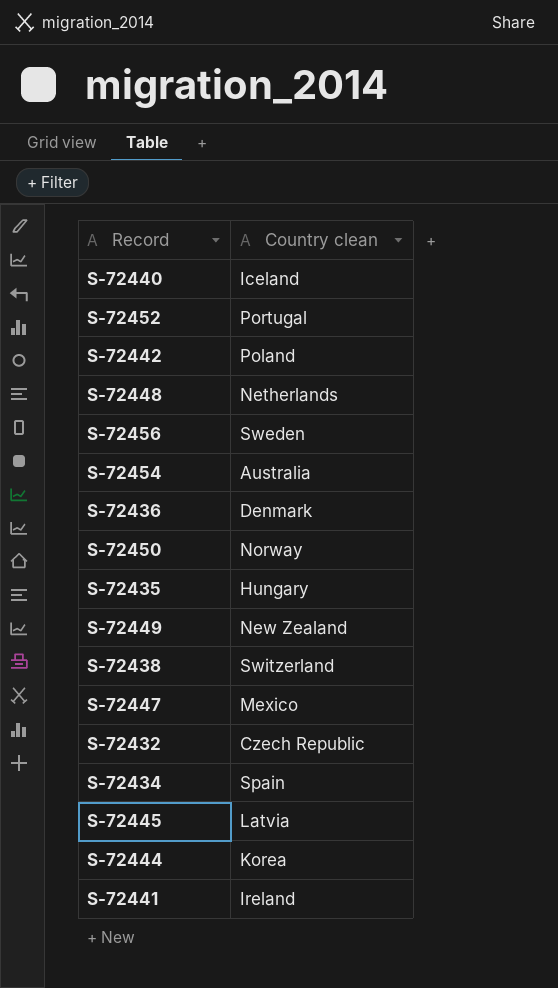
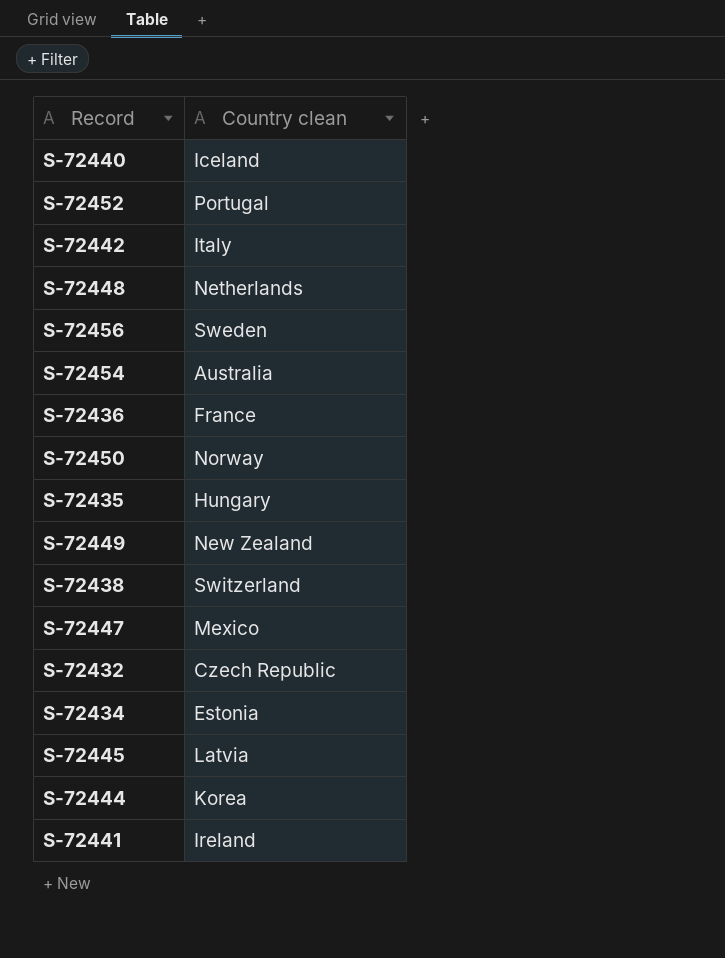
S-72442 | Country clean: Poland -> Italy
S-72436 | Country clean: Denmark -> France
S-72434 | Country clean: Spain -> Estonia

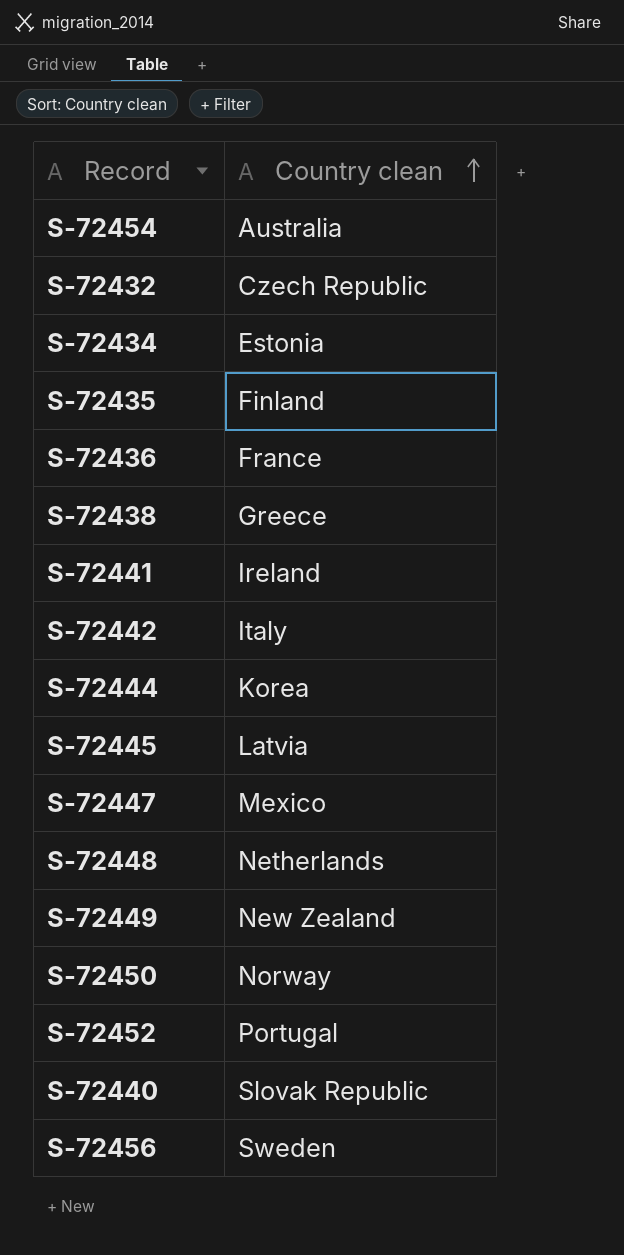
row order: none -> Country clean ascending
S-72435 | Country clean: Hungary -> Finland
S-72438 | Country clean: Switzerland -> Greece
S-72440 | Country clean: Iceland -> Slovak Republic

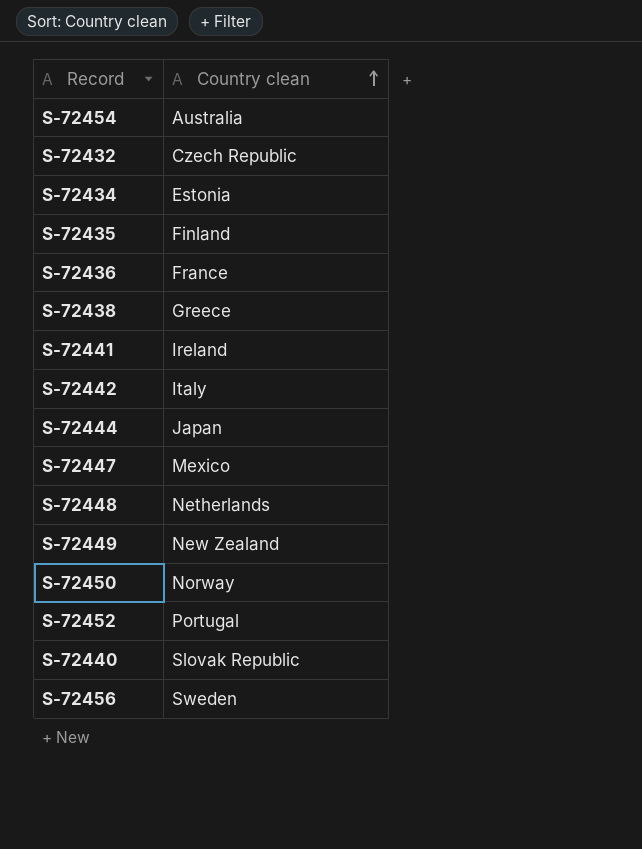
row S-72445: Latvia -> none
S-72444 | Country clean: Korea -> Japan

